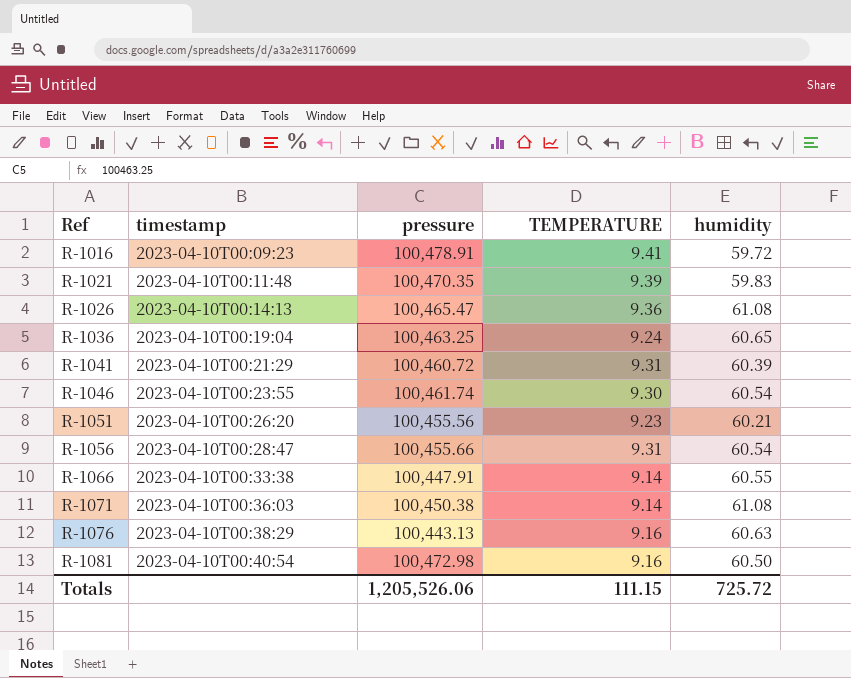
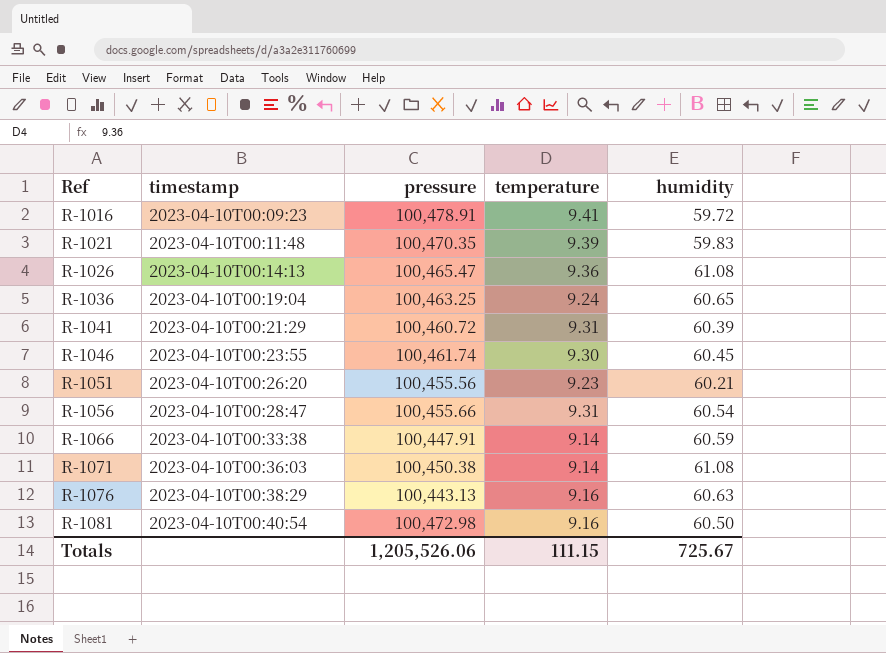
column name: TEMPERATURE -> temperature
R-1046 | humidity: 60.54 -> 60.45
R-1066 | humidity: 60.55 -> 60.59
Totals | humidity: 725.72 -> 725.67

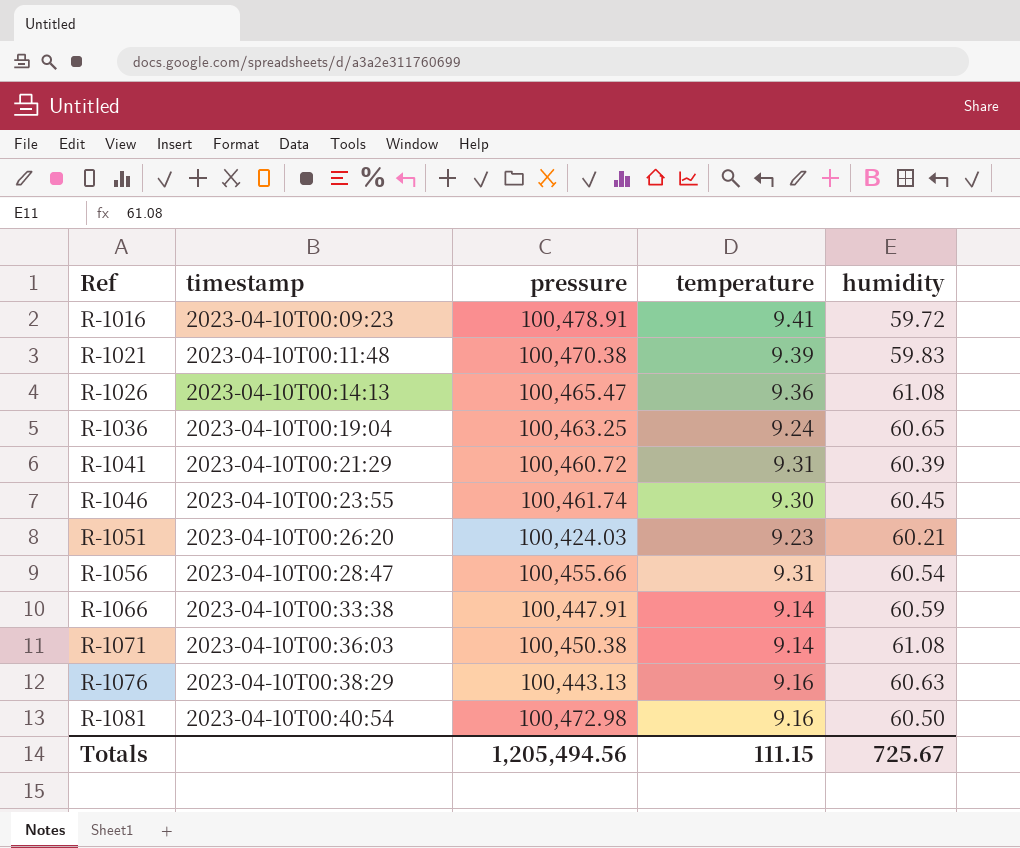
R-1021 | pressure: 100,470.35 -> 100,470.38
R-1051 | pressure: 100,455.56 -> 100,424.03
Totals | pressure: 1,205,526.06 -> 1,205,494.56

